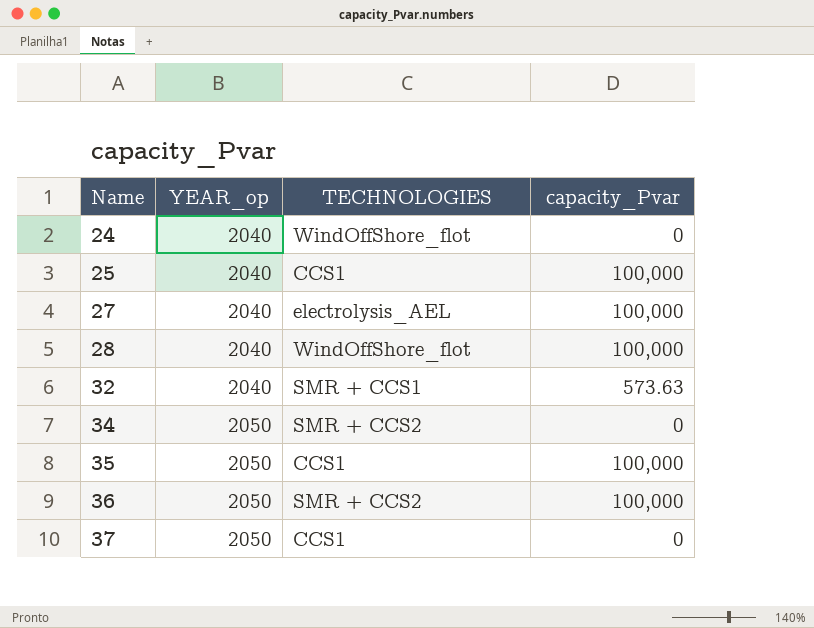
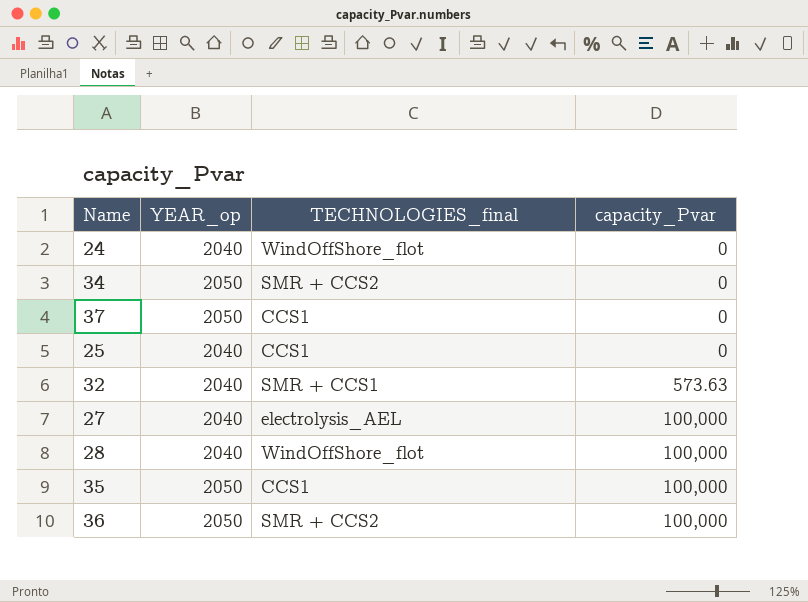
row order: Name ascending -> capacity_Pvar ascending
column name: TECHNOLOGIES -> TECHNOLOGIES_final
25 | capacity_Pvar: 100,000 -> 0

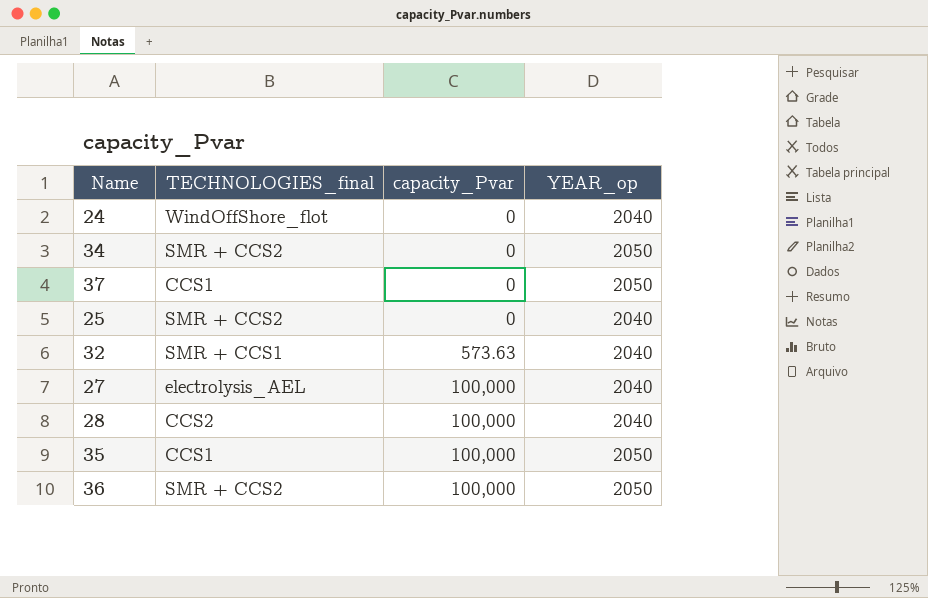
column YEAR_op | position: 2 -> 4
25 | TECHNOLOGIES_final: CCS1 -> SMR + CCS2
28 | TECHNOLOGIES_final: WindOffShore_flot -> CCS2

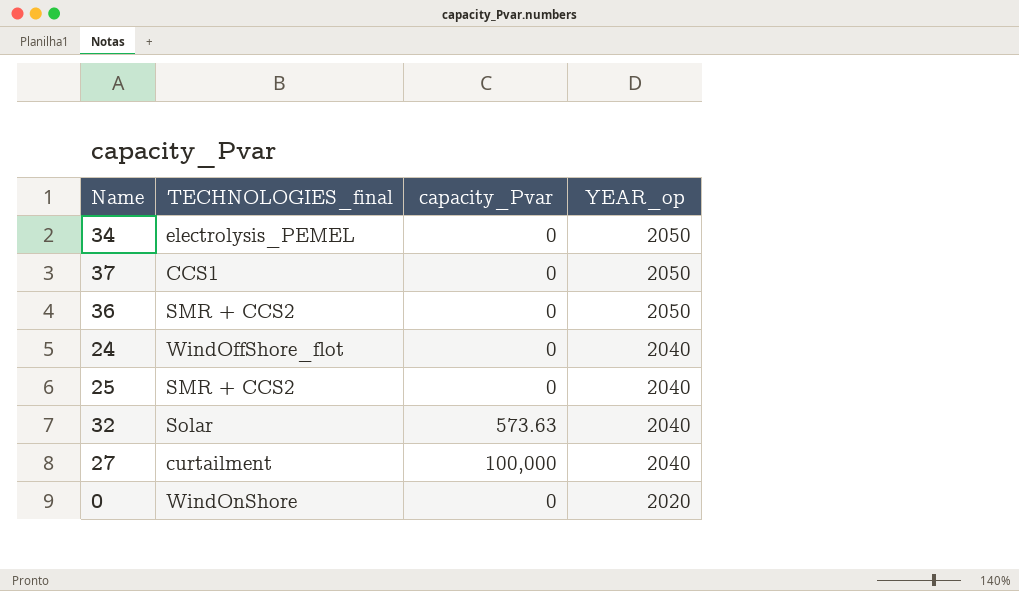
row order: capacity_Pvar ascending -> YEAR_op descending
row 28: CCS2 | 100,000 | 2040 -> none
row 35: CCS1 | 100,000 | 2050 -> none
34 | TECHNOLOGIES_final: SMR + CCS2 -> electrolysis_PEMEL
36 | capacity_Pvar: 100,000 -> 0
32 | TECHNOLOGIES_final: SMR + CCS1 -> Solar
27 | TECHNOLOGIES_final: electrolysis_AEL -> curtailment
row 0: none -> WindOnShore | 0 | 2020

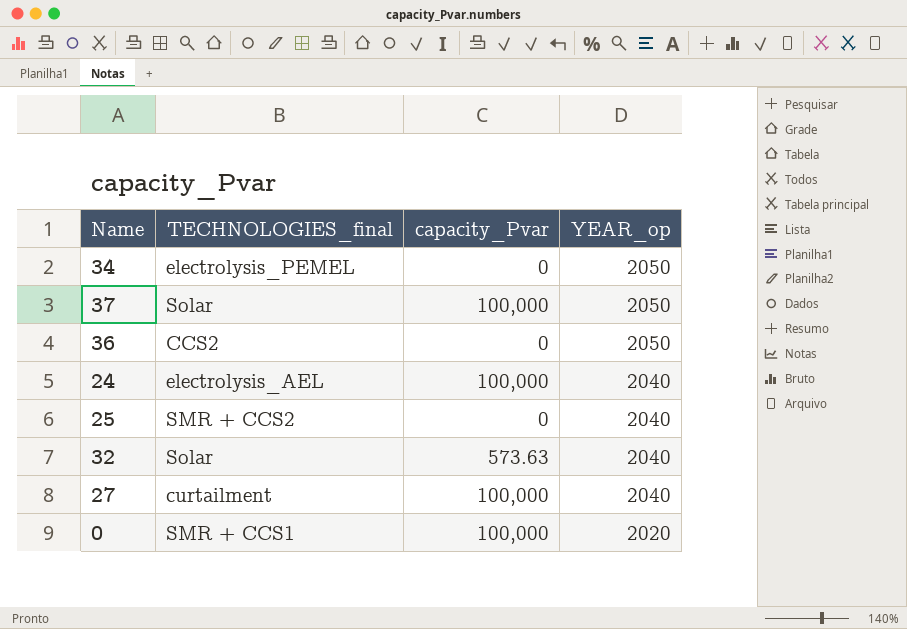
37 | TECHNOLOGIES_final: CCS1 -> Solar
37 | capacity_Pvar: 0 -> 100,000
36 | TECHNOLOGIES_final: SMR + CCS2 -> CCS2
24 | TECHNOLOGIES_final: WindOffShore_flot -> electrolysis_AEL
24 | capacity_Pvar: 0 -> 100,000
0 | TECHNOLOGIES_final: WindOnShore -> SMR + CCS1
0 | capacity_Pvar: 0 -> 100,000

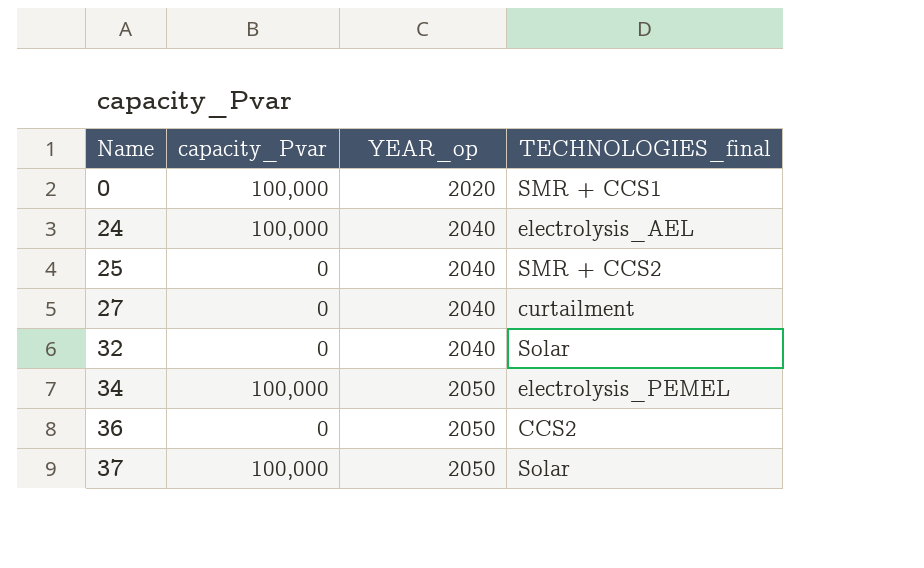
row order: YEAR_op descending -> Name ascending
column TECHNOLOGIES_final | position: 2 -> 4
27 | capacity_Pvar: 100,000 -> 0
32 | capacity_Pvar: 573.63 -> 0
34 | capacity_Pvar: 0 -> 100,000

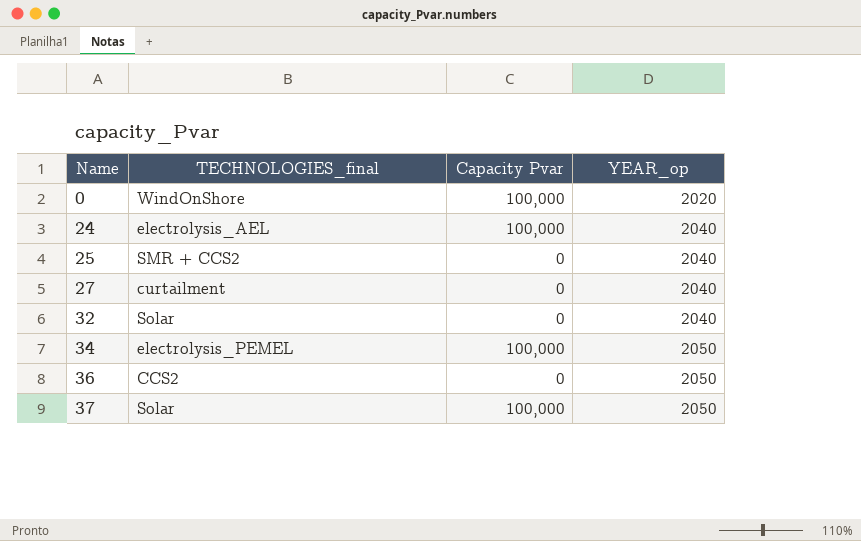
column TECHNOLOGIES_final | position: 4 -> 2
column name: capacity_Pvar -> Capacity Pvar
0 | TECHNOLOGIES_final: SMR + CCS1 -> WindOnShore

